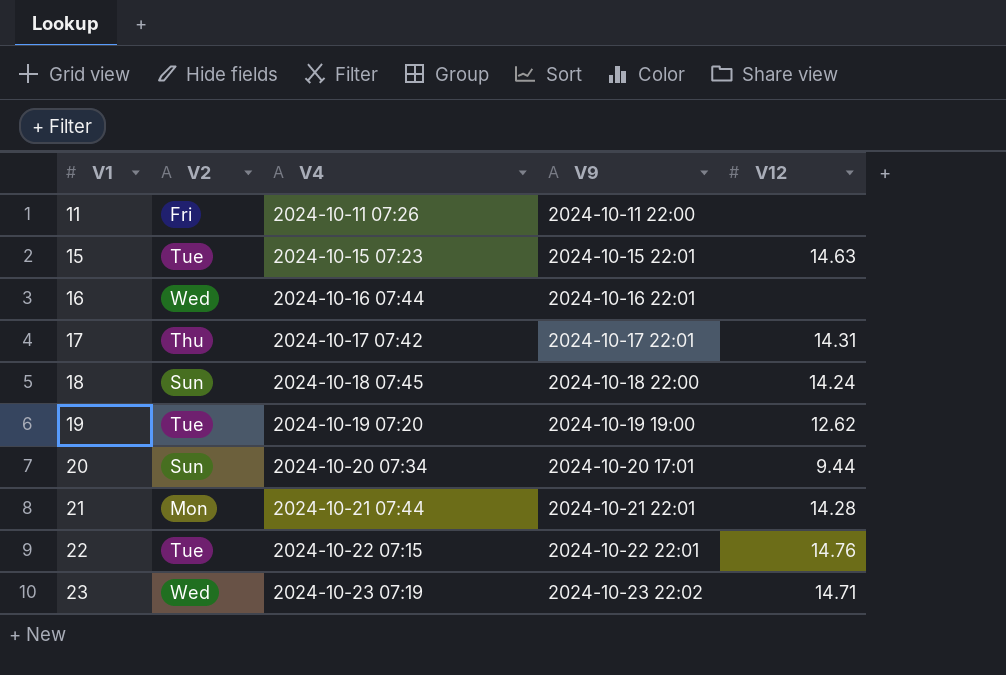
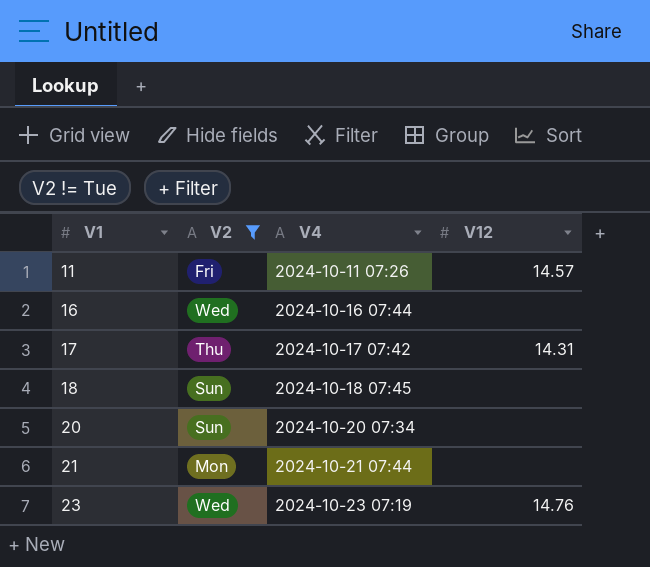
filter: none -> V2 != Tue
column V9 | position: 4 -> none
11 | V12: none -> 14.57
18 | V12: 14.24 -> none
20 | V12: 9.44 -> none
21 | V12: 14.28 -> none
23 | V12: 14.71 -> 14.76

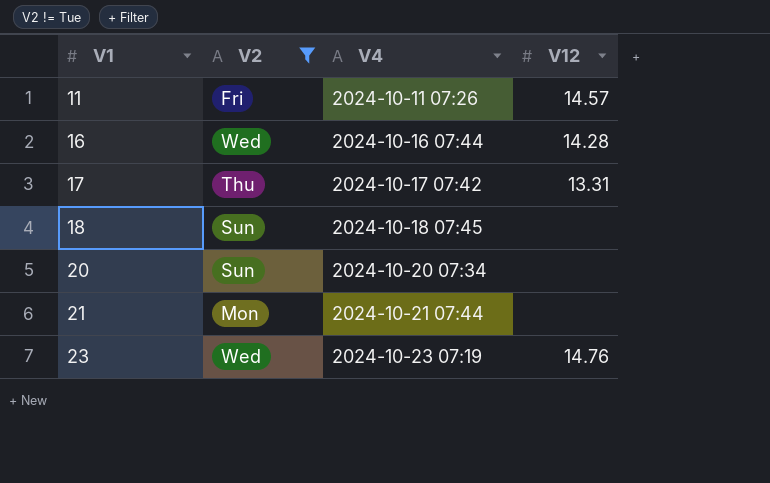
16 | V12: none -> 14.28
17 | V12: 14.31 -> 13.31

